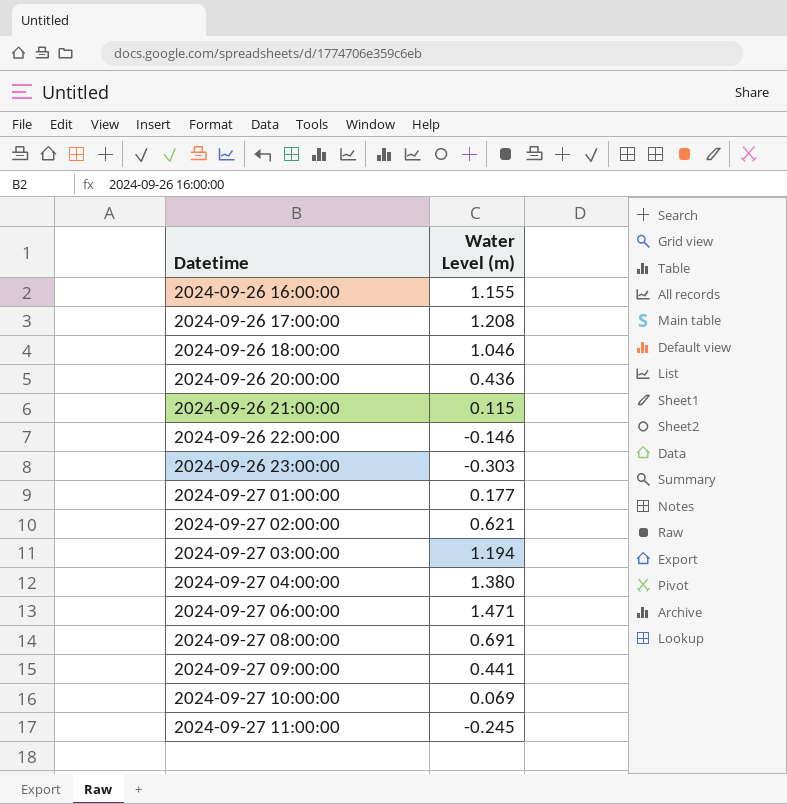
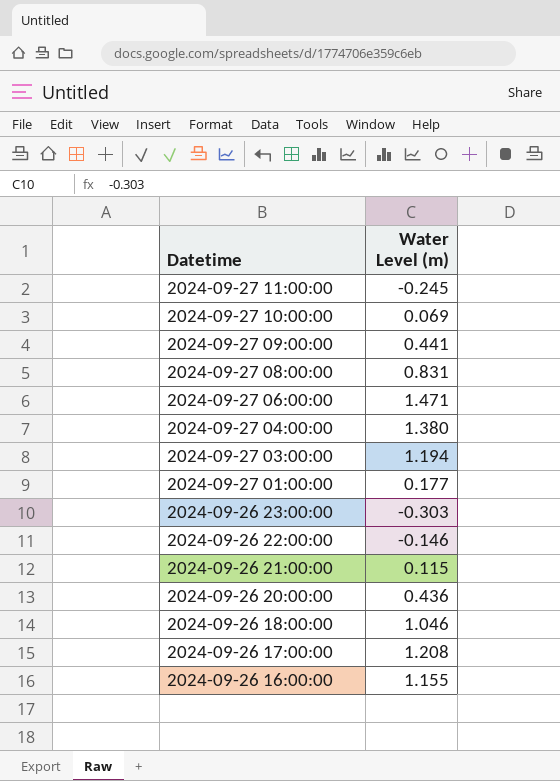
row order: Datetime ascending -> Datetime descending
row 2024-09-27 02:00:00: 0.621 -> none
2024-09-27 08:00:00 | Water Level (m): 0.691 -> 0.831

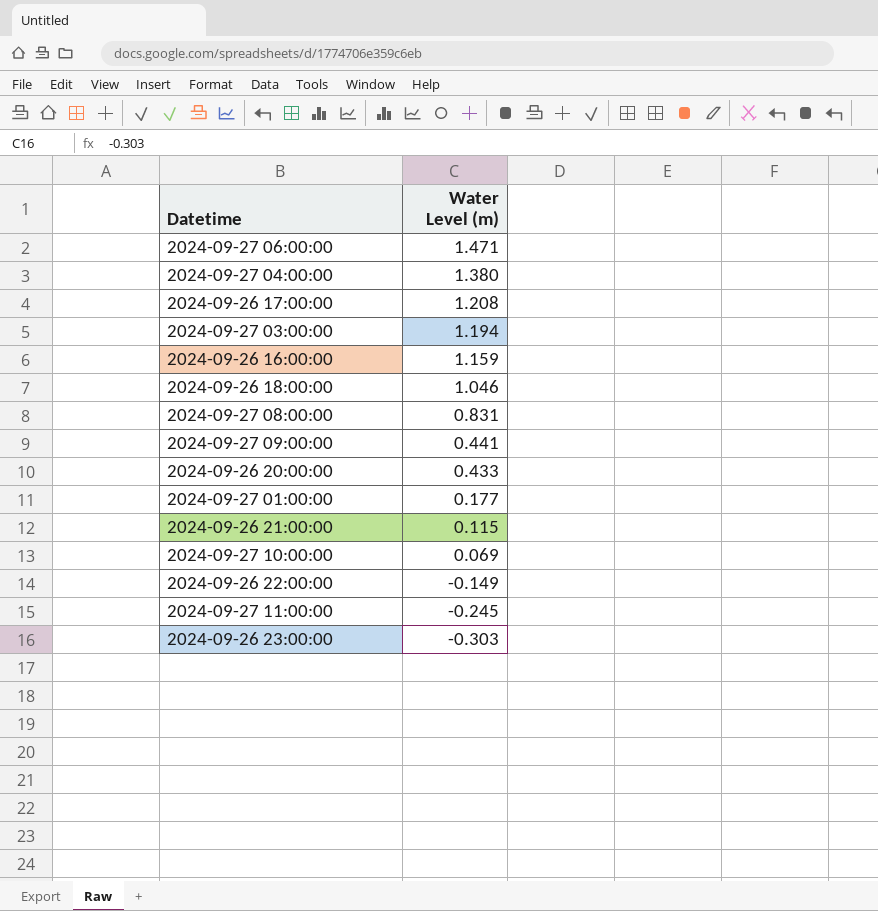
row order: Datetime descending -> Water Level (m) descending
2024-09-26 16:00:00 | Water Level (m): 1.155 -> 1.159
2024-09-26 20:00:00 | Water Level (m): 0.436 -> 0.433
2024-09-26 22:00:00 | Water Level (m): -0.146 -> -0.149

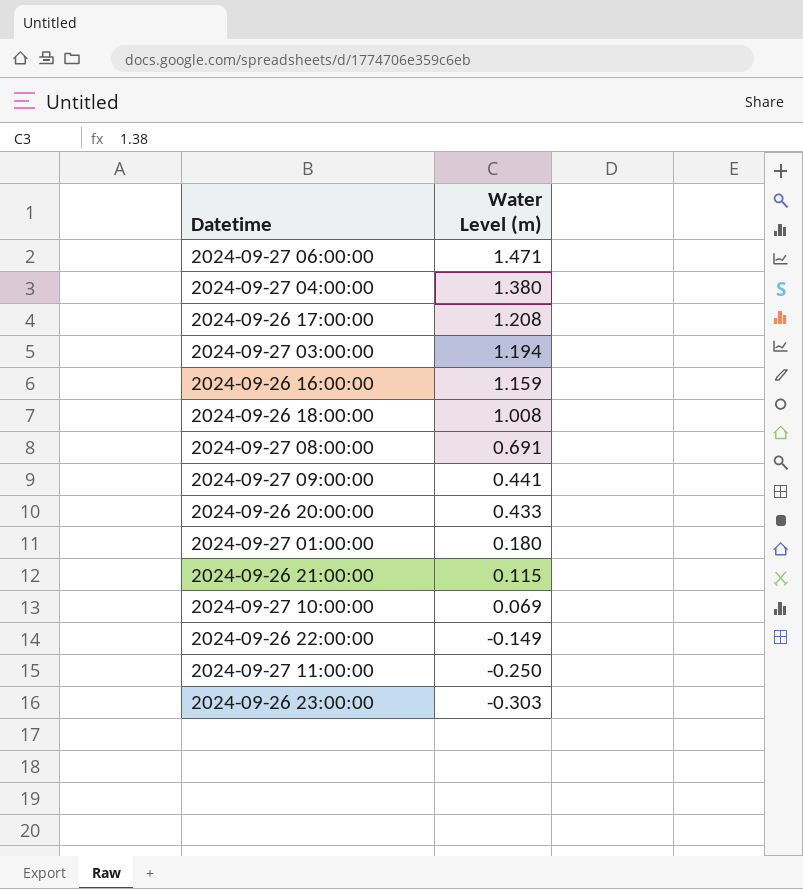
2024-09-26 18:00:00 | Water Level (m): 1.046 -> 1.008
2024-09-27 08:00:00 | Water Level (m): 0.831 -> 0.691
2024-09-27 01:00:00 | Water Level (m): 0.177 -> 0.180
2024-09-27 11:00:00 | Water Level (m): -0.245 -> -0.250

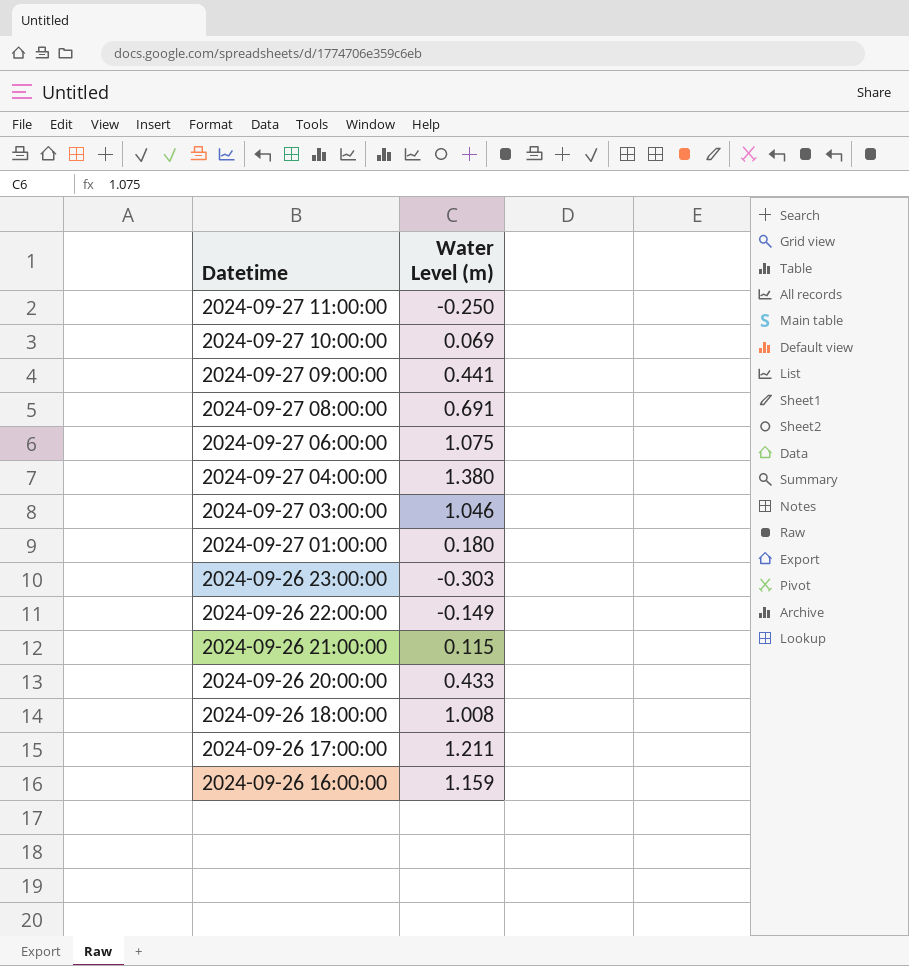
row order: Water Level (m) descending -> Datetime descending
2024-09-27 06:00:00 | Water Level (m): 1.471 -> 1.075
2024-09-27 03:00:00 | Water Level (m): 1.194 -> 1.046
2024-09-26 17:00:00 | Water Level (m): 1.208 -> 1.211

